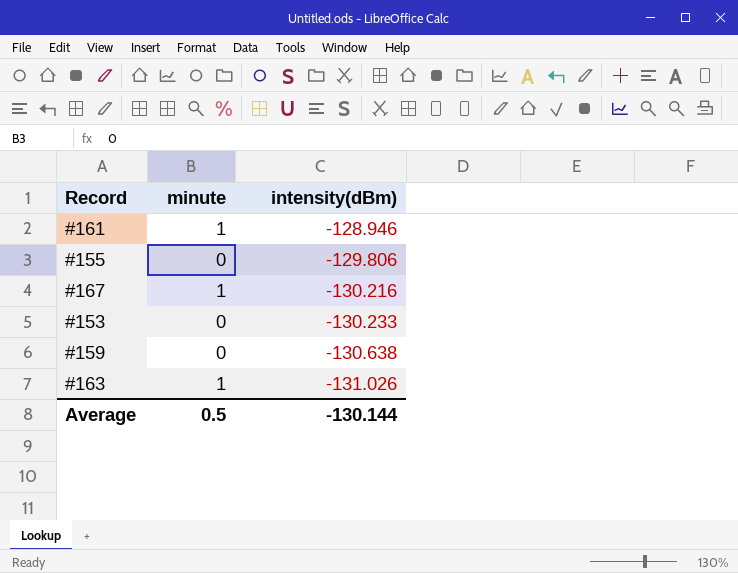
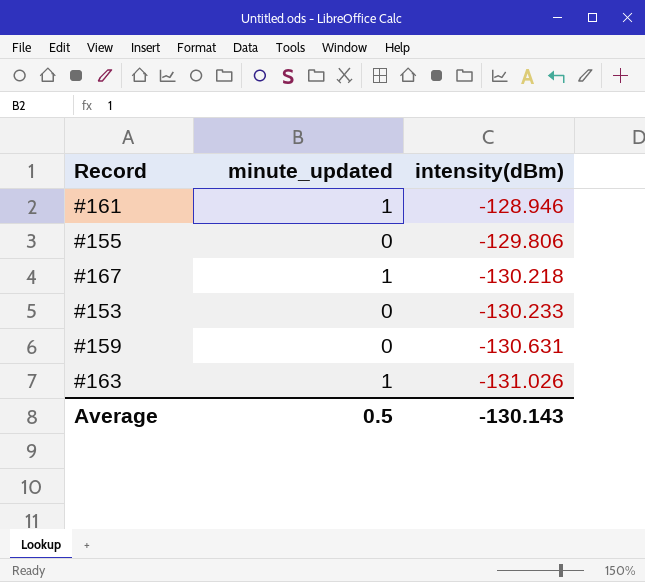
column name: minute -> minute_updated
#167 | intensity(dBm): -130.216 -> -130.218
#159 | intensity(dBm): -130.638 -> -130.631
Average | intensity(dBm): -130.144 -> -130.143

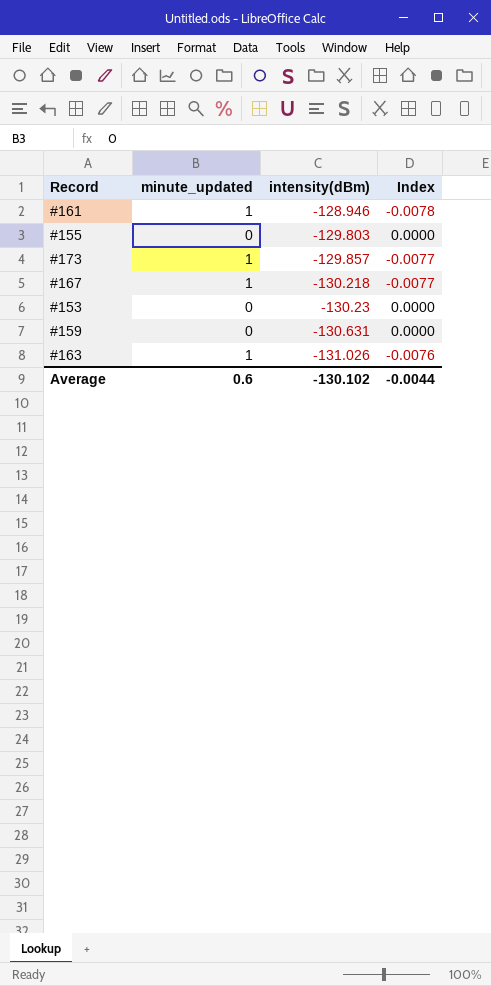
column Index | formula: none -> [minute_updated] / [intensity(dBm)]
#155 | intensity(dBm): -129.806 -> -129.803
row #173: none -> 1 | -129.857 | -0.0077
#153 | intensity(dBm): -130.233 -> -130.23
Average | minute_updated: 0.5 -> 0.6
Average | intensity(dBm): -130.143 -> -130.102

